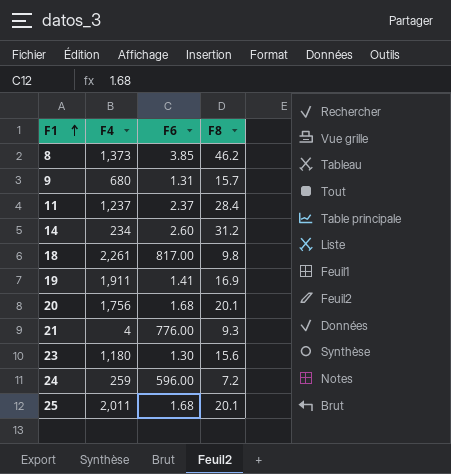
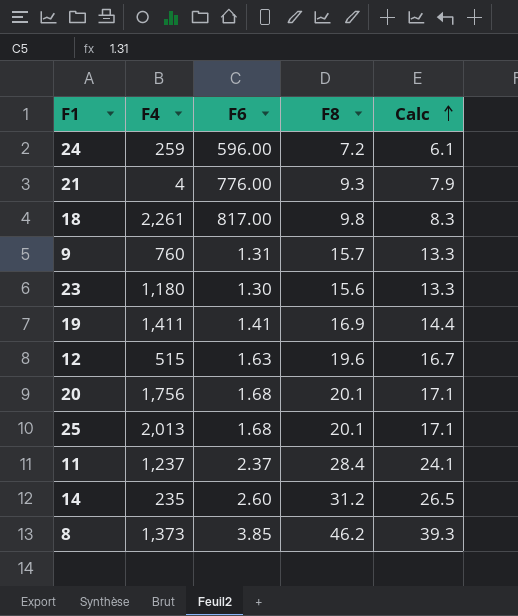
row order: F1 ascending -> Calc ascending
column Calc | formula: none -> [F8] * 0.85
9 | F4: 680 -> 760
19 | F4: 1,911 -> 1,411
row 12: none -> 515 | 1.63 | 19.6 | 16.7
25 | F4: 2,011 -> 2,013
14 | F4: 234 -> 235

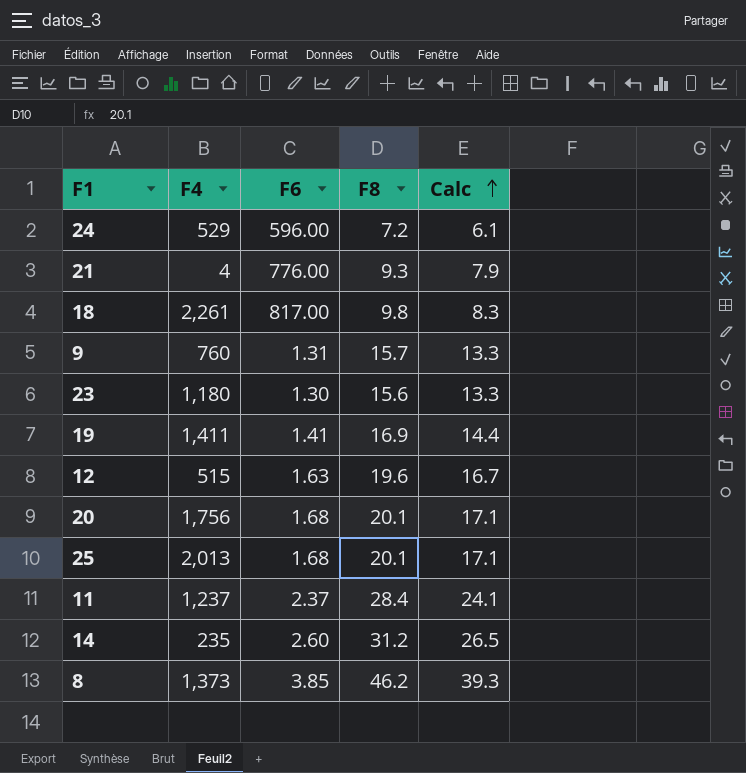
24 | F4: 259 -> 529

